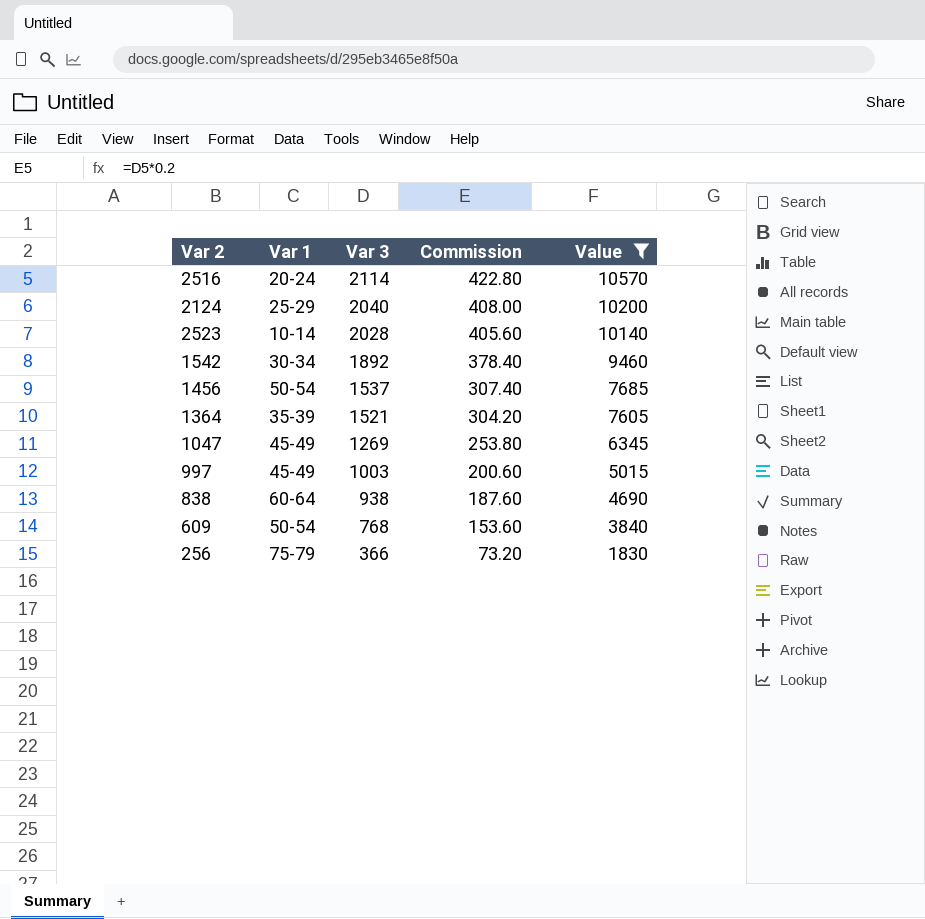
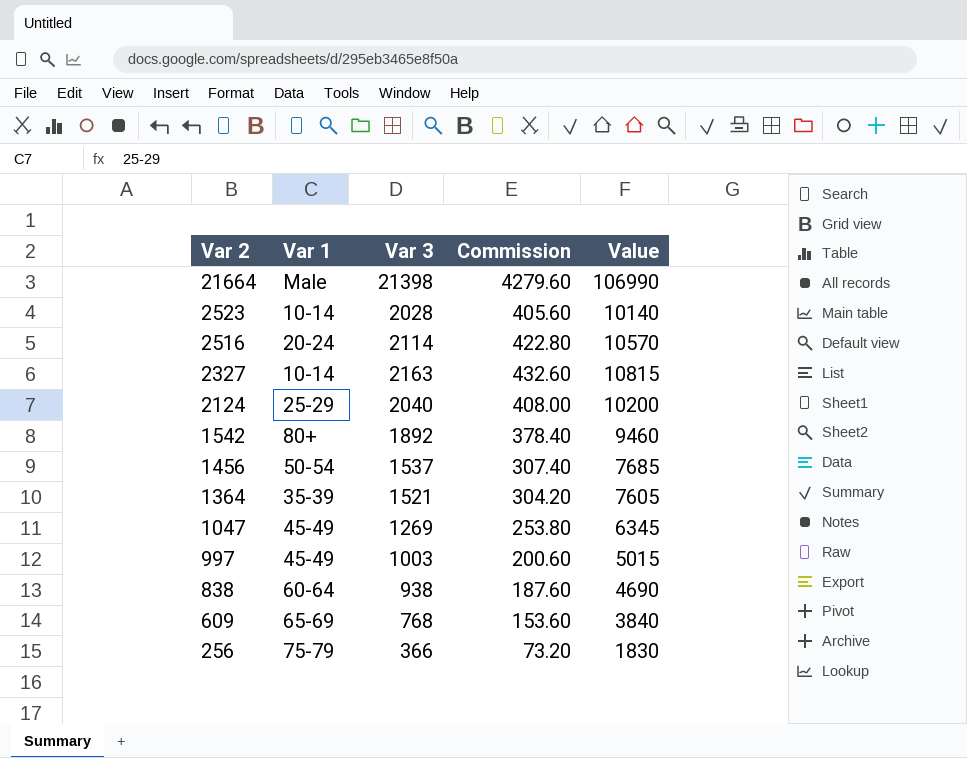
filter: Value <= 10570 -> none
row order: Var 3 descending -> Var 2 descending
1542 | Var 1: 30-34 -> 80+
609 | Var 1: 50-54 -> 65-69

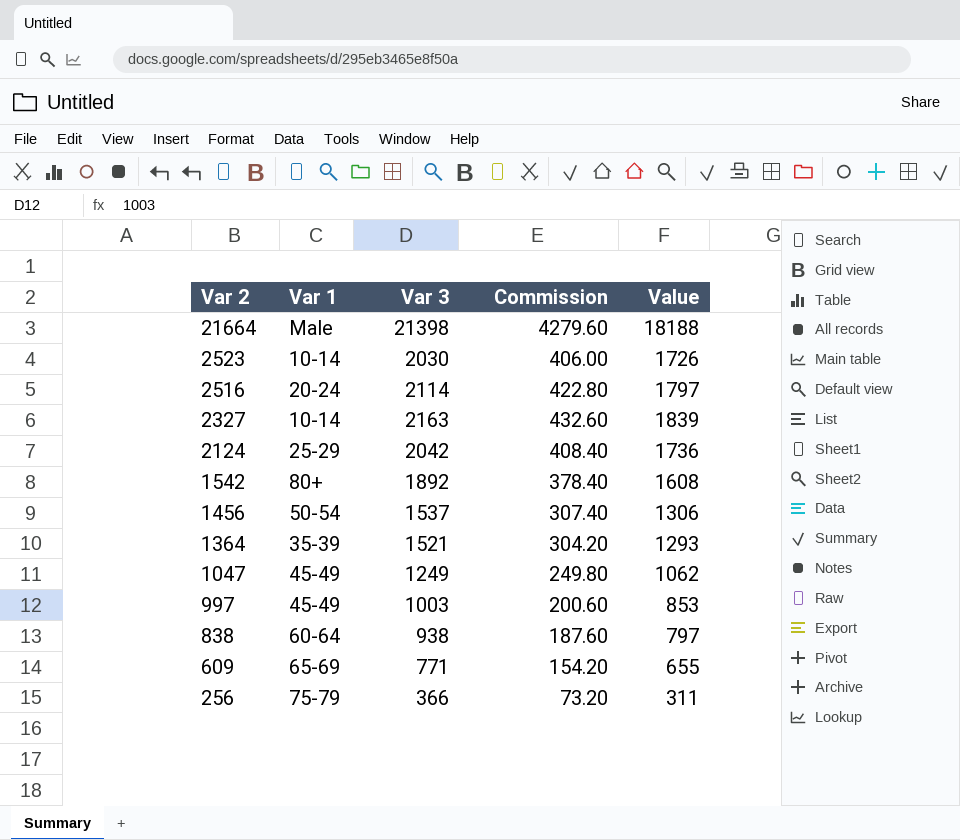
column Value | formula: [Var 3] * 5 -> [Var 3] * 0.85
2523 | Var 3: 2028 -> 2030
2523 | Commission: 405.60 -> 406.00
2124 | Var 3: 2040 -> 2042
2124 | Commission: 408.00 -> 408.40
1047 | Var 3: 1269 -> 1249
1047 | Commission: 253.80 -> 249.80
609 | Var 3: 768 -> 771
609 | Commission: 153.60 -> 154.20

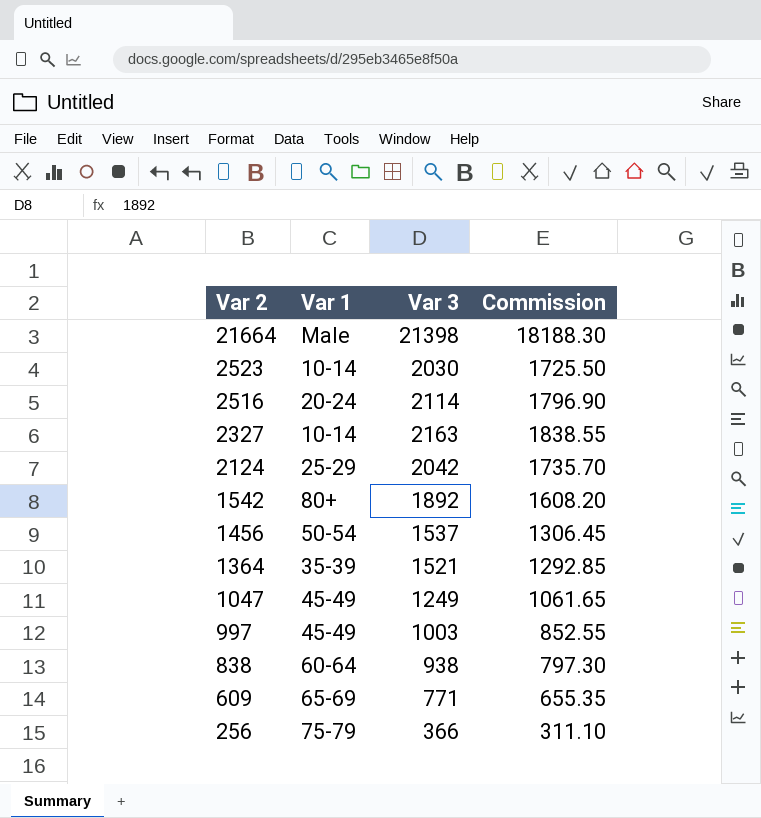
column Value | formula: [Var 3] * 0.85 -> none
column Commission | formula: [Var 3] * 0.2 -> [Var 3] * 0.85

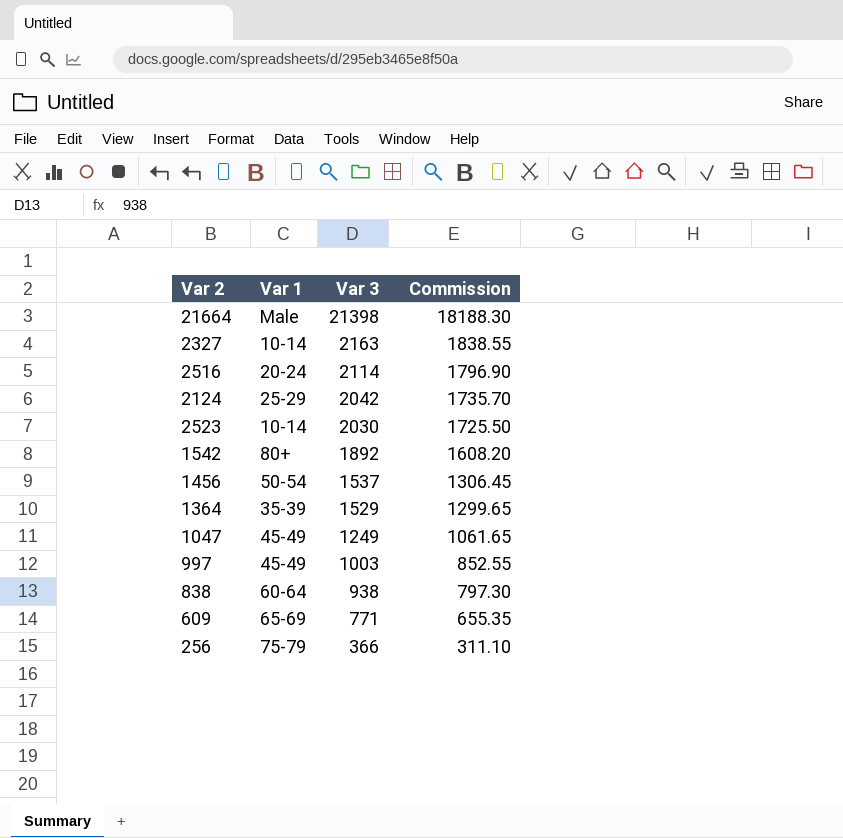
row order: Var 2 descending -> Var 3 descending
1364 | Var 3: 1521 -> 1529
1364 | Commission: 1292.85 -> 1299.65

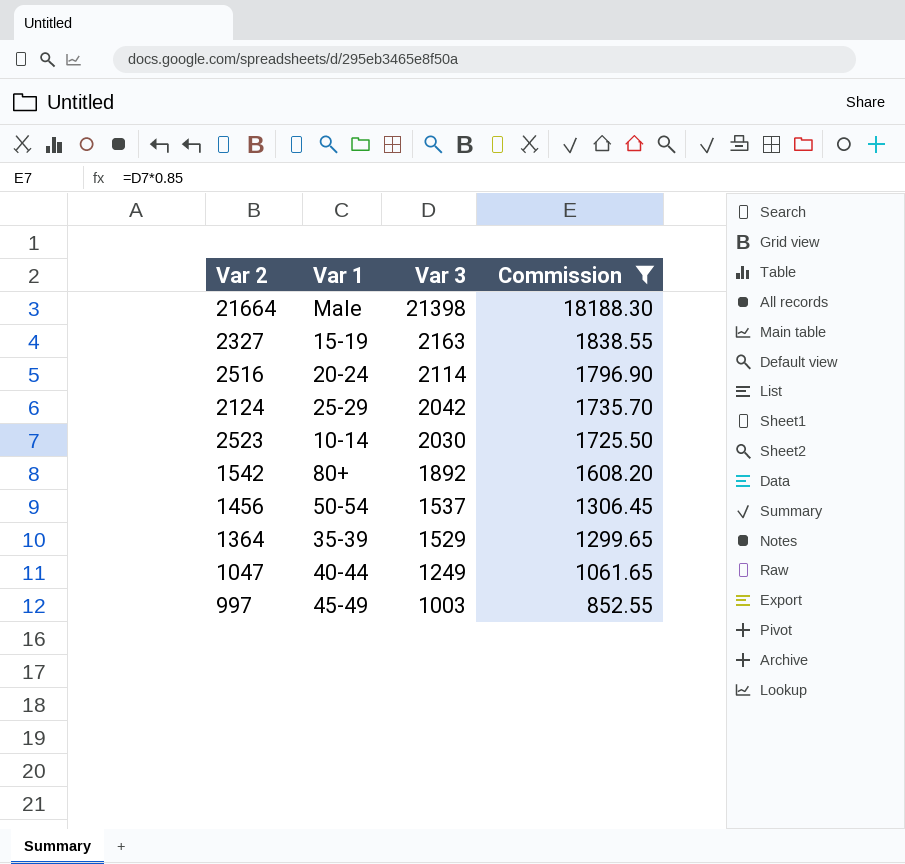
filter: none -> Commission >= 852.55
2327 | Var 1: 10-14 -> 15-19
1047 | Var 1: 45-49 -> 40-44

